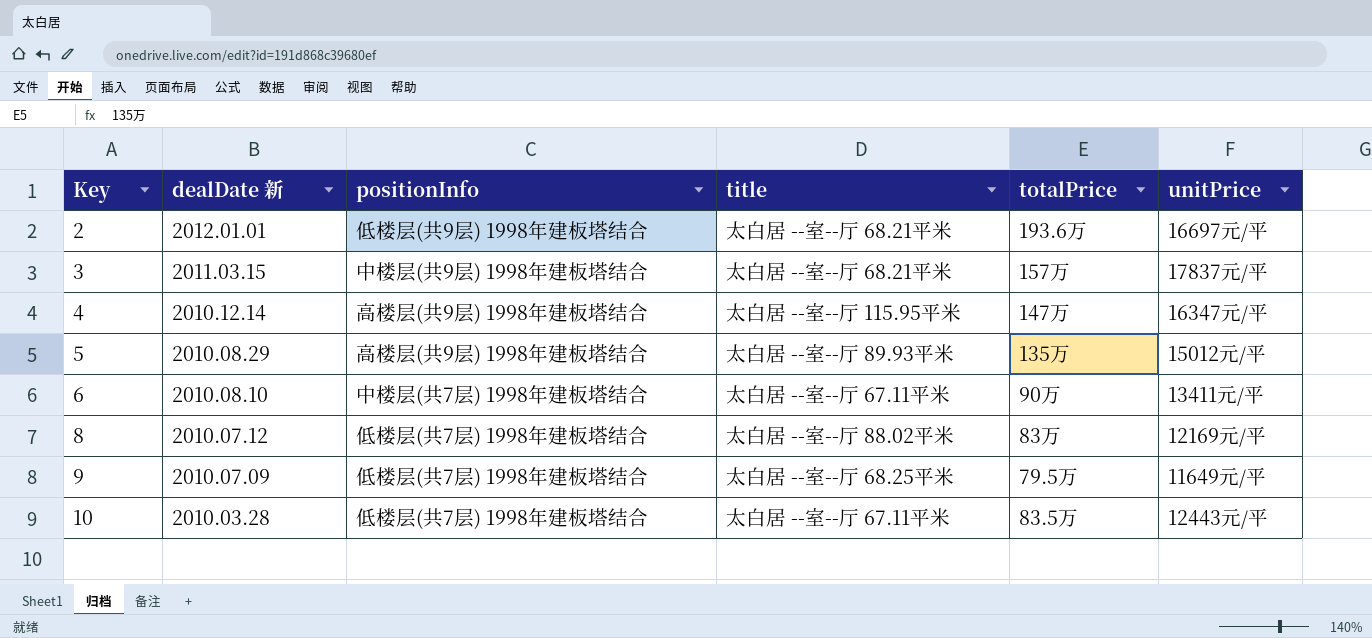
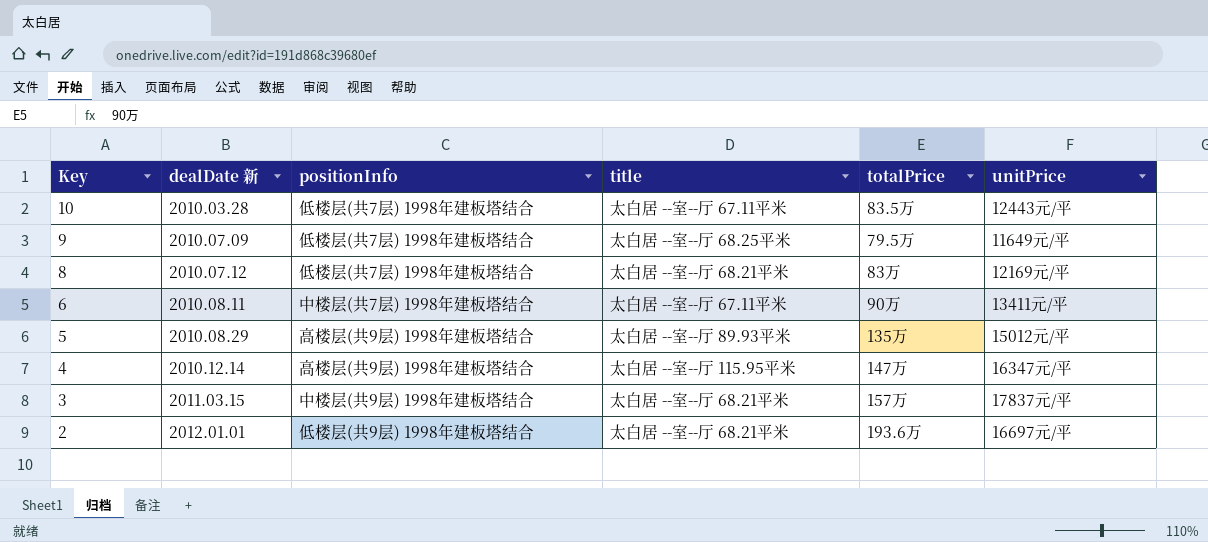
row order: Key ascending -> Key descending
8 | title: 太白居 --室--厅 88.02平米 -> 太白居 --室--厅 68.21平米
6 | dealDate 新: 2010.08.10 -> 2010.08.11

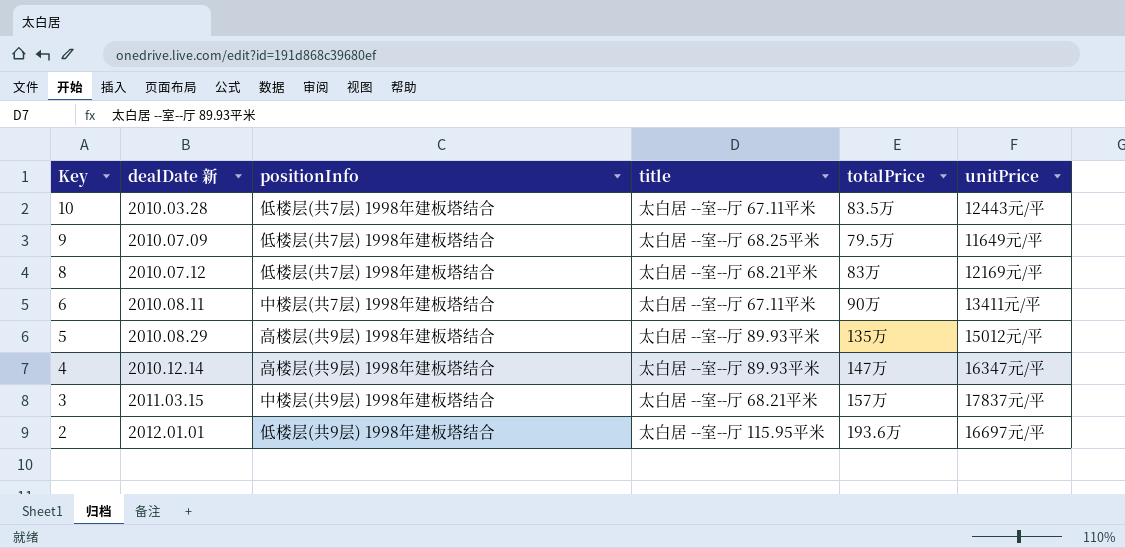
4 | title: 太白居 --室--厅 115.95平米 -> 太白居 --室--厅 89.93平米
2 | title: 太白居 --室--厅 68.21平米 -> 太白居 --室--厅 115.95平米

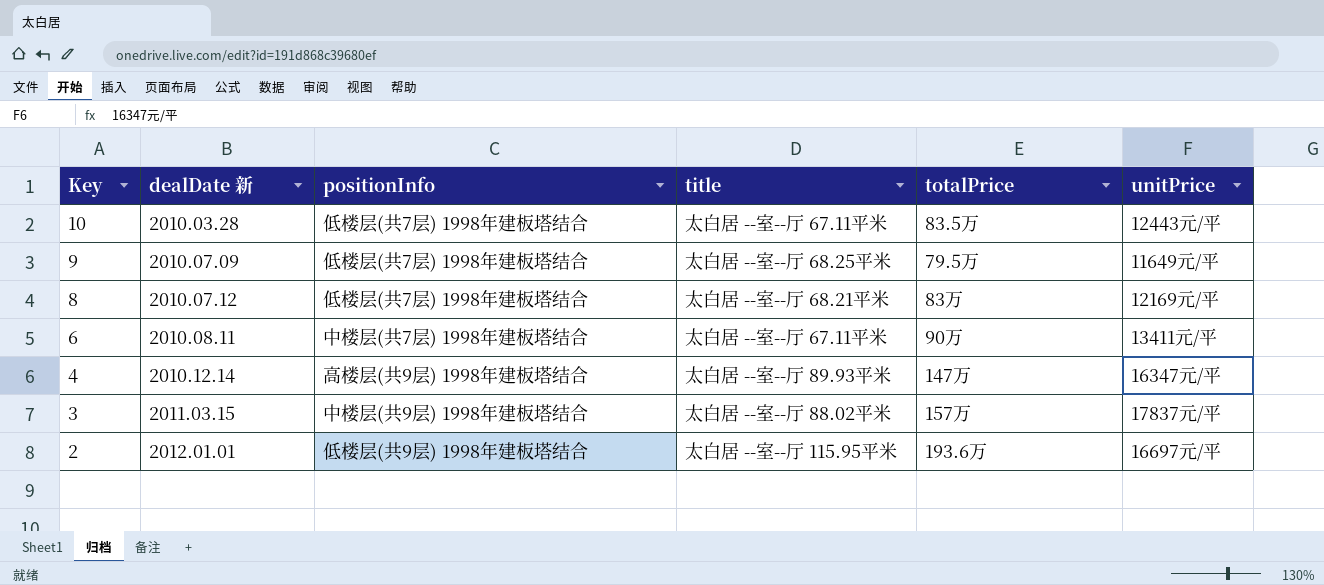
row 5: 2010.08.29 | 高楼层(共9层) 1998年建板塔结合 | 太白居 --室--厅 89.93平米 | 135万 | 15012元/平 -> none
3 | title: 太白居 --室--厅 68.21平米 -> 太白居 --室--厅 88.02平米

